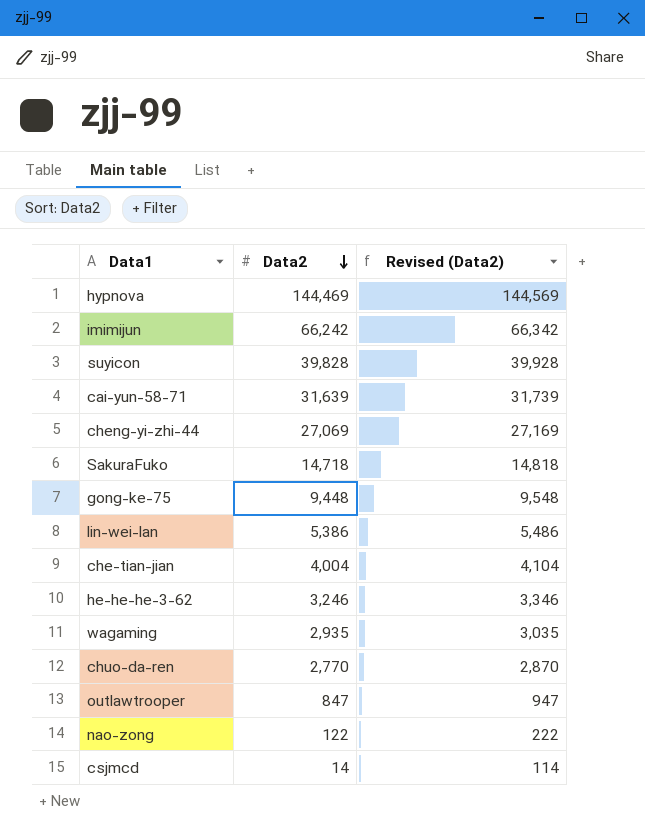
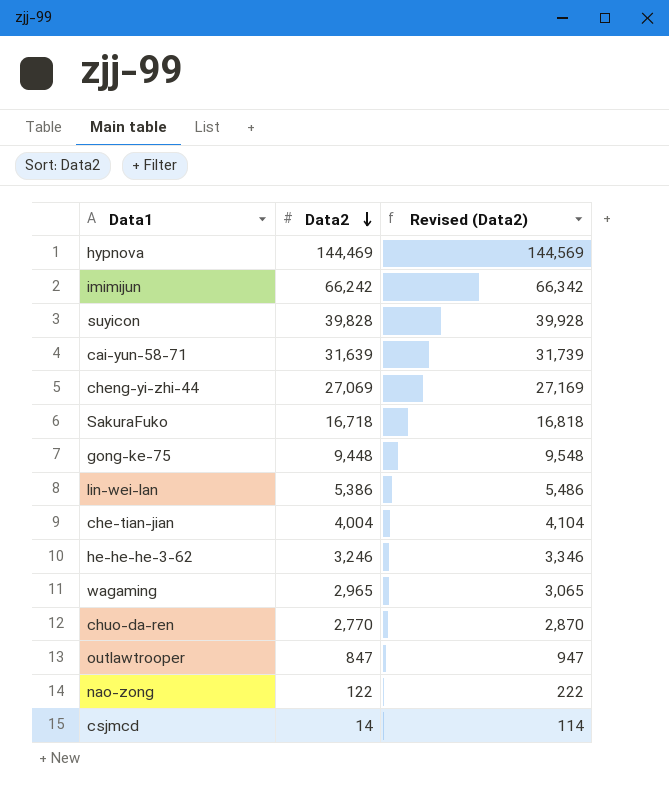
SakuraFuko | Data2: 14,718 -> 16,718
SakuraFuko | Revised (Data2): 14,818 -> 16,818
wagaming | Data2: 2,935 -> 2,965
wagaming | Revised (Data2): 3,035 -> 3,065

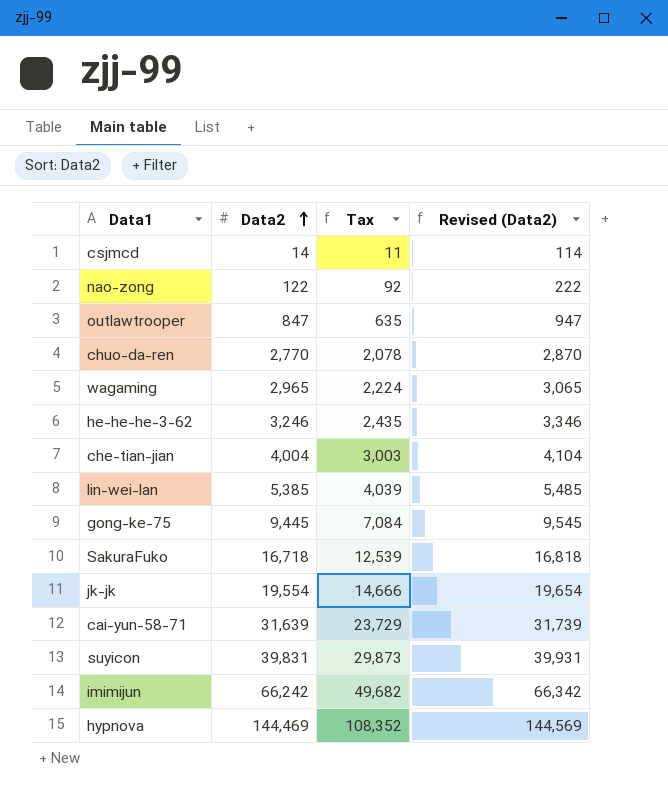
row order: Data2 descending -> Data2 ascending
column Tax | formula: none -> [Data2] * 0.75
row cheng-yi-zhi-44: 27,069 | 27,169 -> none
lin-wei-lan | Data2: 5,386 -> 5,385
lin-wei-lan | Revised (Data2): 5,486 -> 5,485
gong-ke-75 | Data2: 9,448 -> 9,445
gong-ke-75 | Revised (Data2): 9,548 -> 9,545
row jk-jk: none -> 19,554 | 14,666 | 19,654
suyicon | Data2: 39,828 -> 39,831
suyicon | Revised (Data2): 39,928 -> 39,931

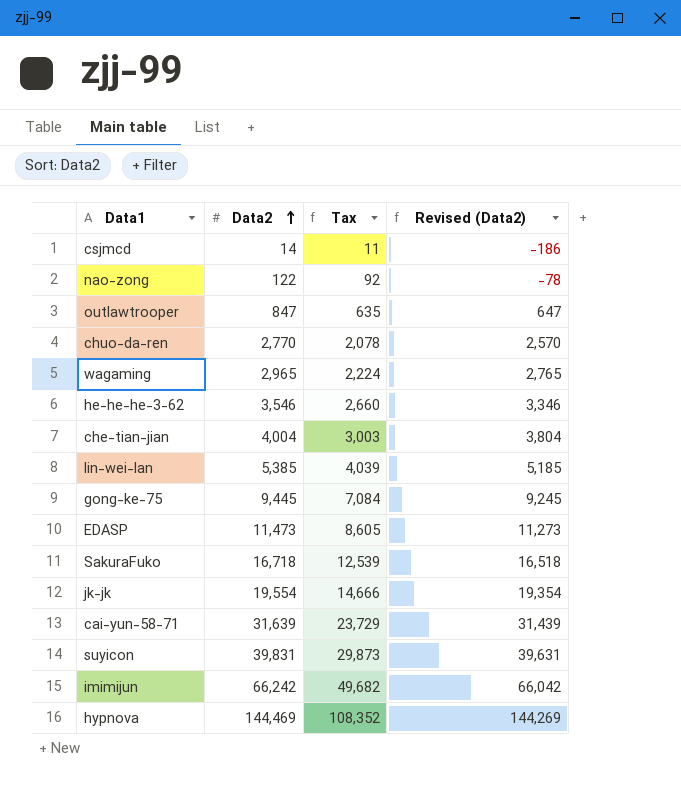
column Revised (Data2) | formula: [Data2] + 100 -> [Data2] - 200
he-he-he-3-62 | Data2: 3,246 -> 3,546
he-he-he-3-62 | Tax: 2,435 -> 2,660
row EDASP: none -> 11,473 | 8,605 | 11,273

